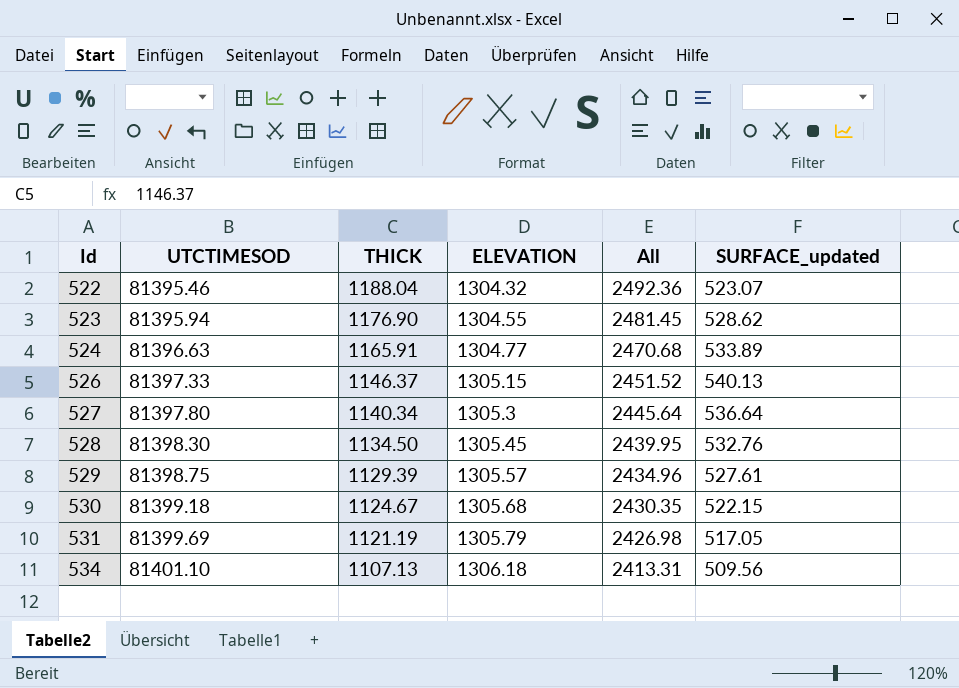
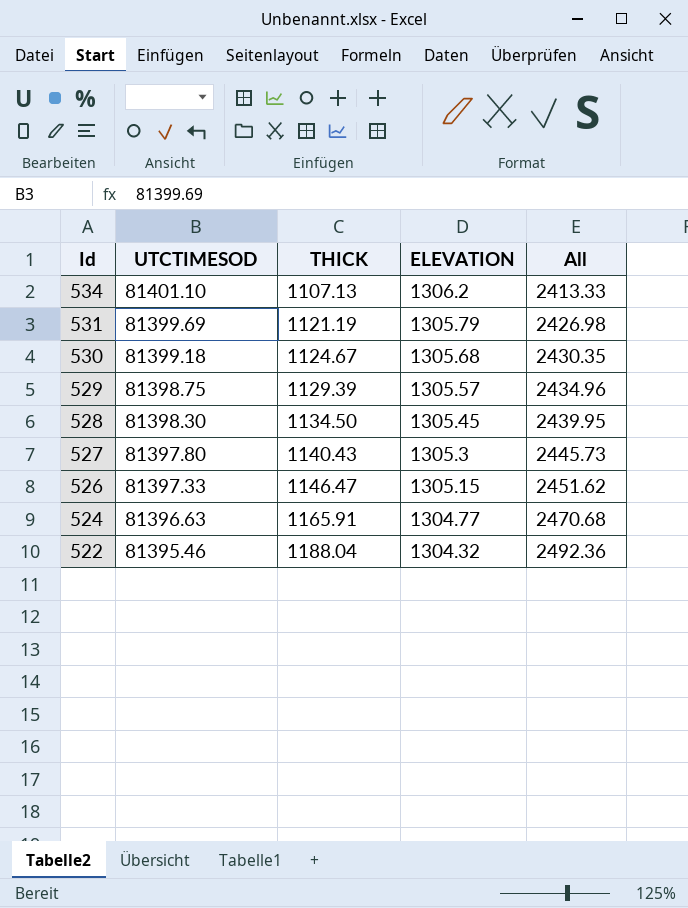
row order: Id ascending -> Id descending
column SURFACE_updated | position: 6 -> none
row 523: 81395.94 | 1176.90 | 1304.55 | 2481.45 | 528.62 -> none
534 | ELEVATION: 1306.18 -> 1306.2
534 | All: 2413.31 -> 2413.33
527 | THICK: 1140.34 -> 1140.43
527 | All: 2445.64 -> 2445.73
526 | THICK: 1146.37 -> 1146.47
526 | All: 2451.52 -> 2451.62

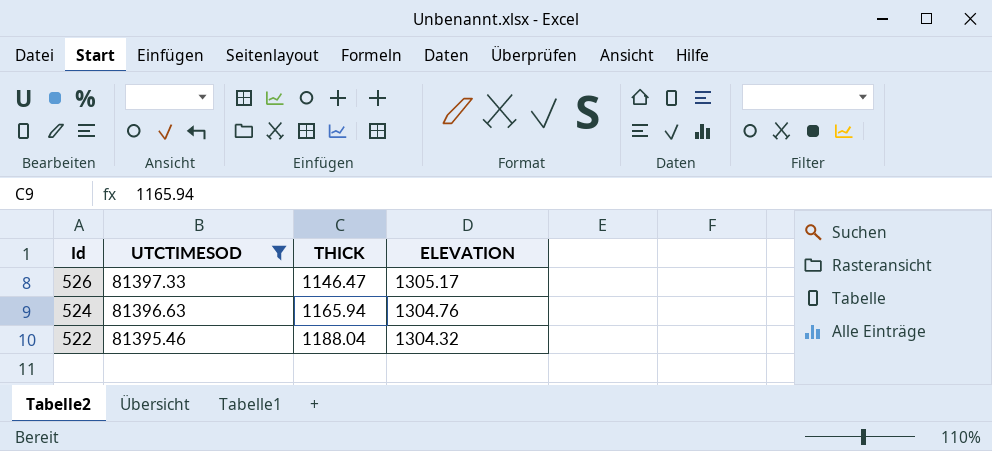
filter: none -> UTCTIMESOD <= 81397.33
column All | formula: [THICK] + [ELEVATION] -> none
526 | ELEVATION: 1305.15 -> 1305.17
524 | THICK: 1165.91 -> 1165.94
524 | ELEVATION: 1304.77 -> 1304.76

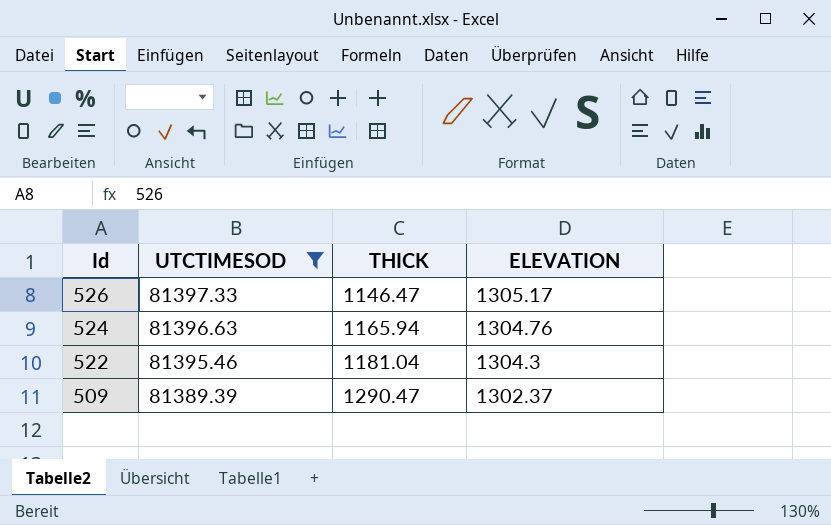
522 | THICK: 1188.04 -> 1181.04
522 | ELEVATION: 1304.32 -> 1304.3
row 509: none -> 81389.39 | 1290.47 | 1302.37

